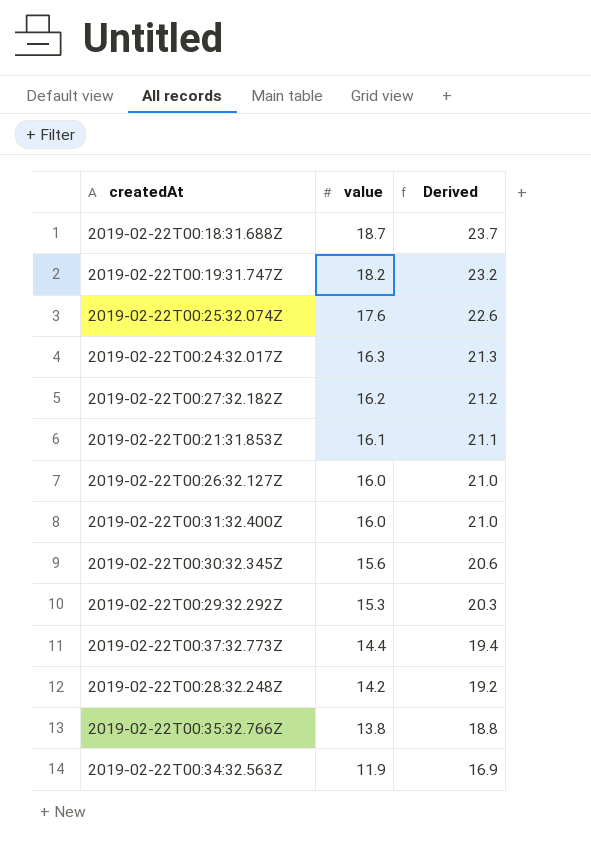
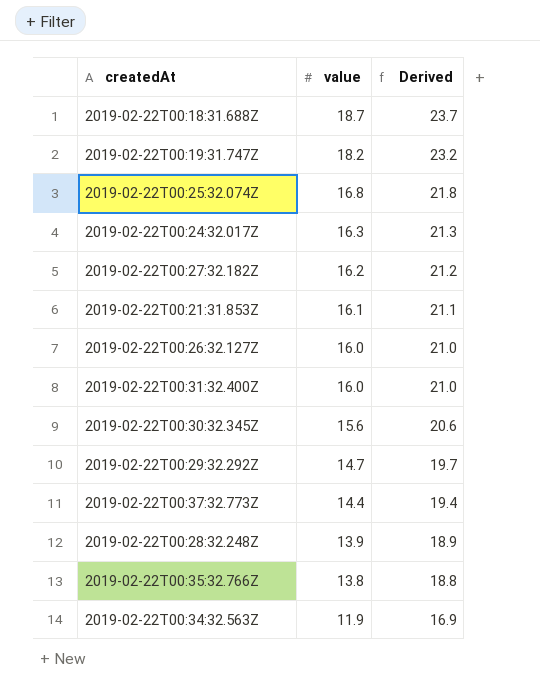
2019-02-22T00:25:32.074Z | value: 17.6 -> 16.8
2019-02-22T00:25:32.074Z | Derived: 22.6 -> 21.8
2019-02-22T00:29:32.292Z | value: 15.3 -> 14.7
2019-02-22T00:29:32.292Z | Derived: 20.3 -> 19.7
2019-02-22T00:28:32.248Z | value: 14.2 -> 13.9
2019-02-22T00:28:32.248Z | Derived: 19.2 -> 18.9

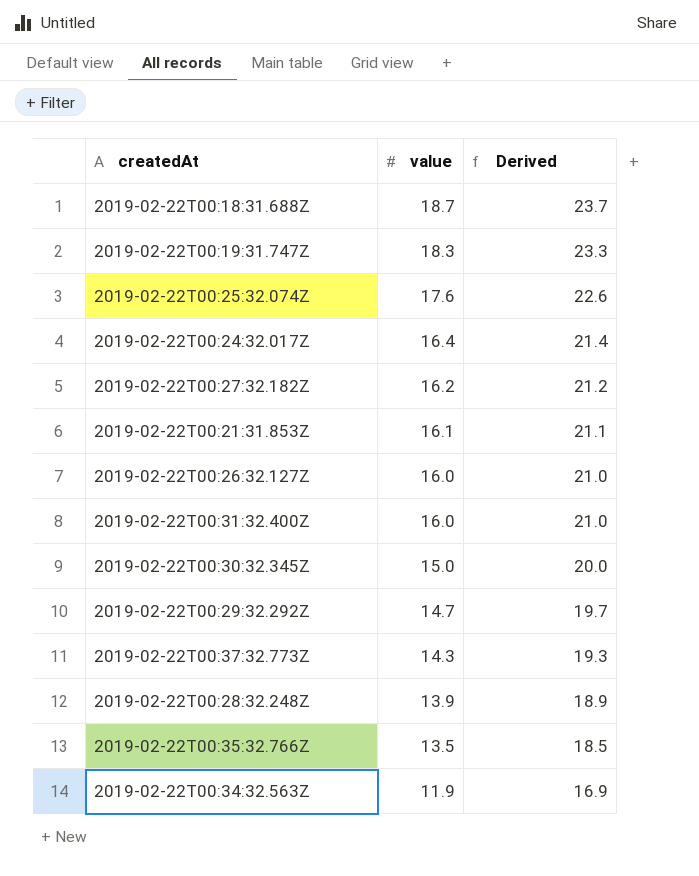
2019-02-22T00:19:31.747Z | value: 18.2 -> 18.3
2019-02-22T00:19:31.747Z | Derived: 23.2 -> 23.3
2019-02-22T00:25:32.074Z | value: 16.8 -> 17.6
2019-02-22T00:25:32.074Z | Derived: 21.8 -> 22.6
2019-02-22T00:24:32.017Z | value: 16.3 -> 16.4
2019-02-22T00:24:32.017Z | Derived: 21.3 -> 21.4
2019-02-22T00:30:32.345Z | value: 15.6 -> 15.0
2019-02-22T00:30:32.345Z | Derived: 20.6 -> 20.0
2019-02-22T00:37:32.773Z | value: 14.4 -> 14.3
2019-02-22T00:37:32.773Z | Derived: 19.4 -> 19.3
2019-02-22T00:35:32.766Z | value: 13.8 -> 13.5
2019-02-22T00:35:32.766Z | Derived: 18.8 -> 18.5

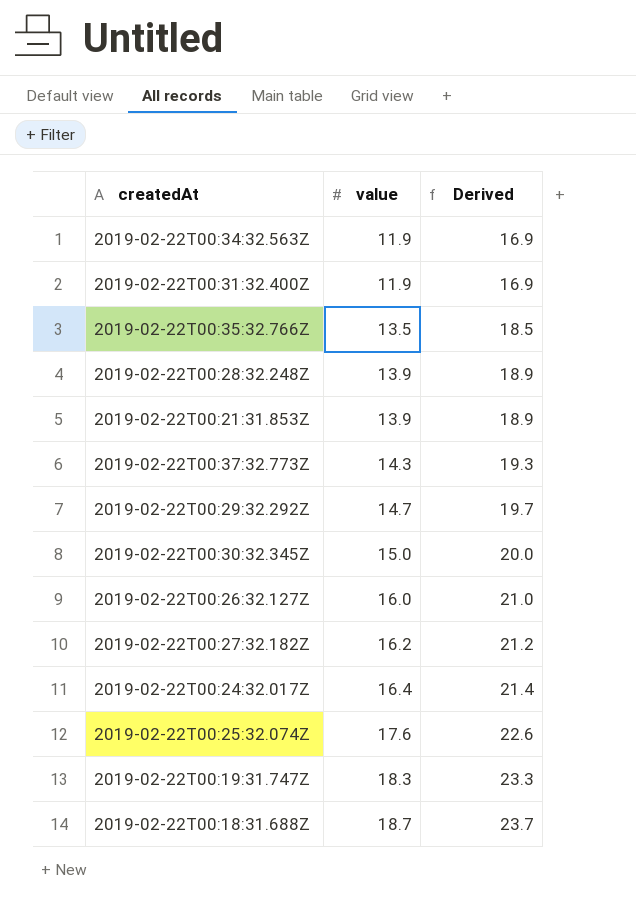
row order: value descending -> value ascending
2019-02-22T00:31:32.400Z | value: 16.0 -> 11.9
2019-02-22T00:31:32.400Z | Derived: 21.0 -> 16.9
2019-02-22T00:21:31.853Z | value: 16.1 -> 13.9
2019-02-22T00:21:31.853Z | Derived: 21.1 -> 18.9

